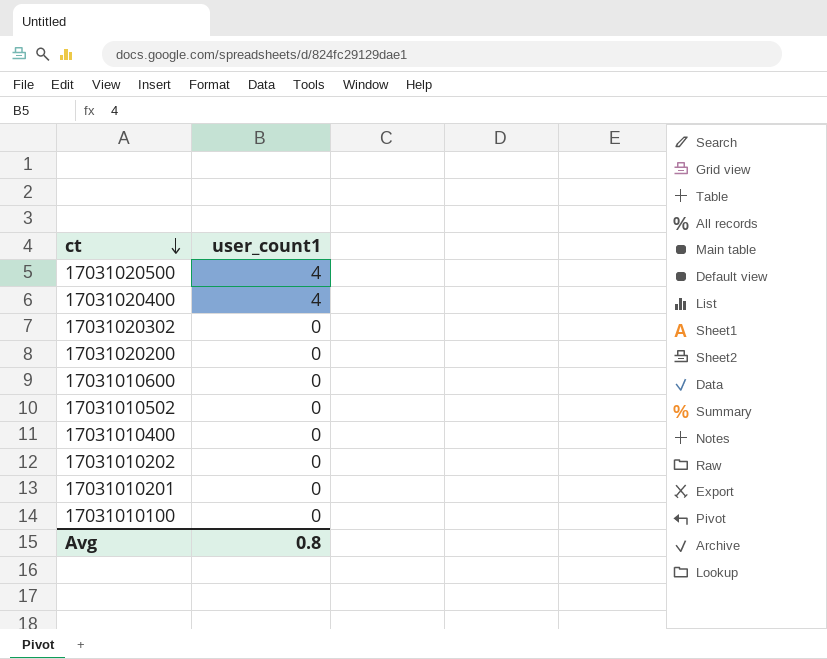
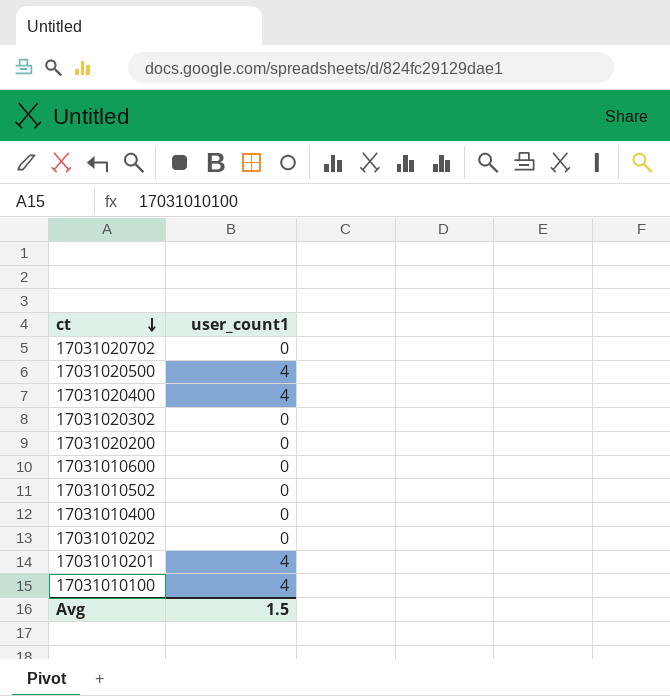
row 17031020702: none -> 0
17031010201 | user_count1: 0 -> 4
17031010100 | user_count1: 0 -> 4
Avg | user_count1: 0.8 -> 1.5

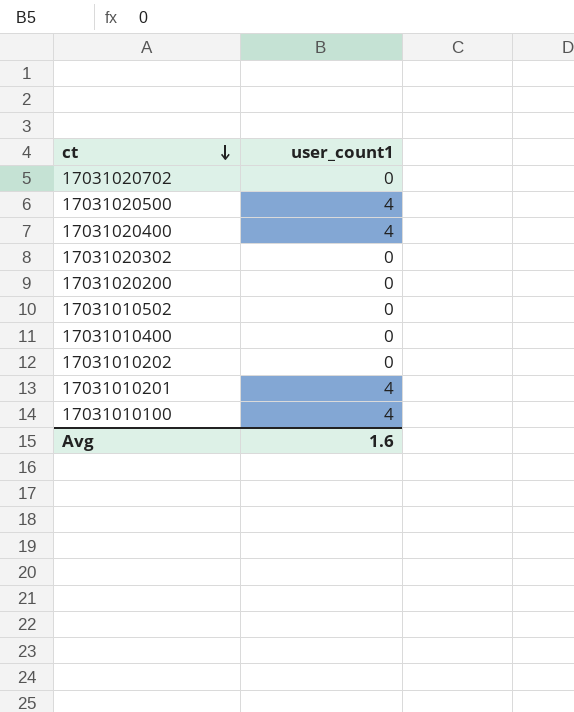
row 17031010600: 0 -> none
Avg | user_count1: 1.5 -> 1.6

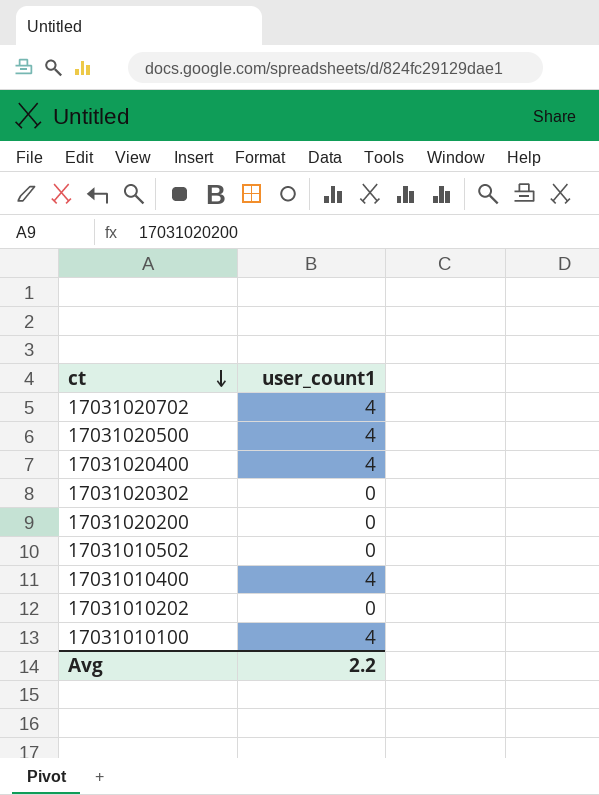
row 17031010201: 4 -> none
17031020702 | user_count1: 0 -> 4
17031010400 | user_count1: 0 -> 4
Avg | user_count1: 1.6 -> 2.2

